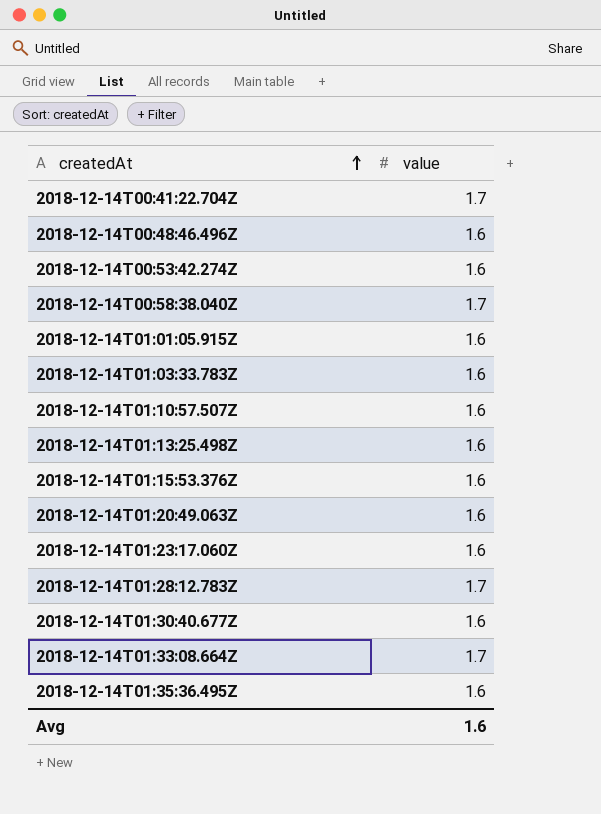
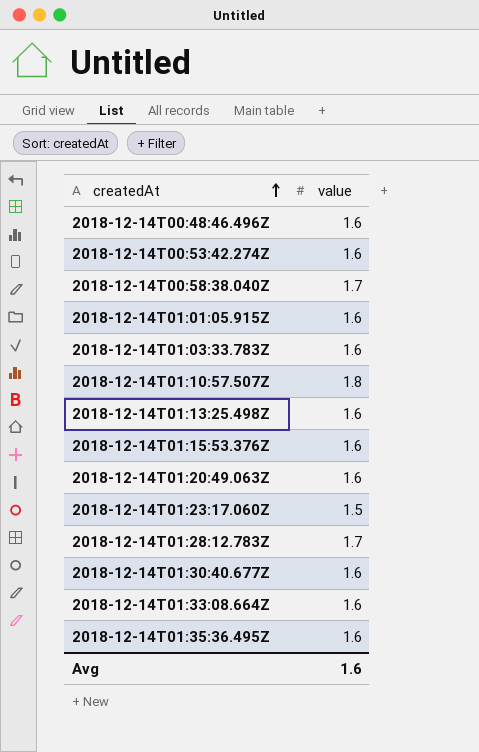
row 2018-12-14T00:41:22.704Z: 1.7 -> none
2018-12-14T01:10:57.507Z | value: 1.6 -> 1.8
2018-12-14T01:23:17.060Z | value: 1.6 -> 1.5
2018-12-14T01:33:08.664Z | value: 1.7 -> 1.6

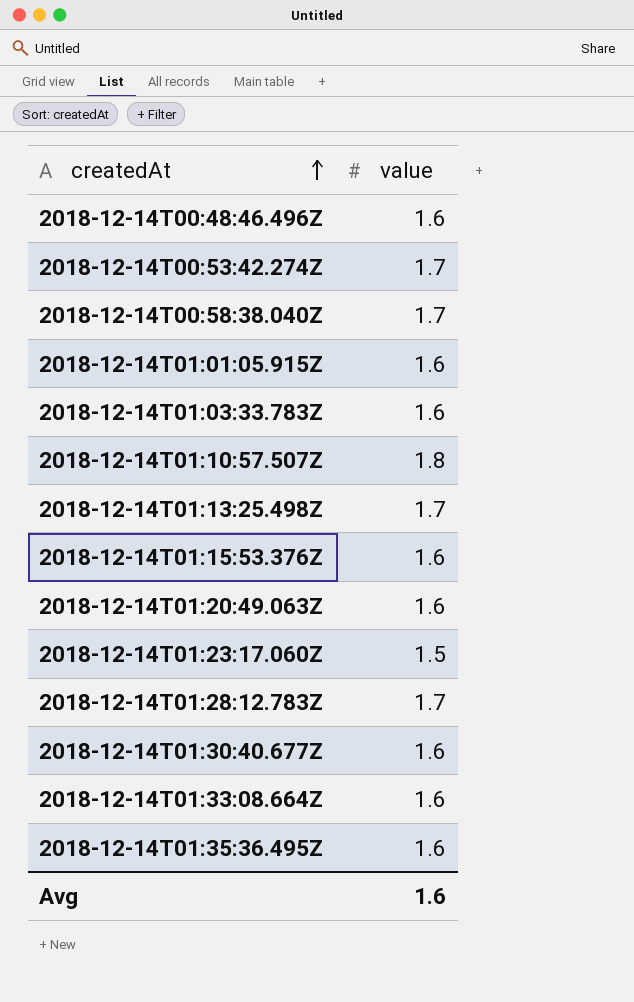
2018-12-14T00:53:42.274Z | value: 1.6 -> 1.7
2018-12-14T01:13:25.498Z | value: 1.6 -> 1.7

